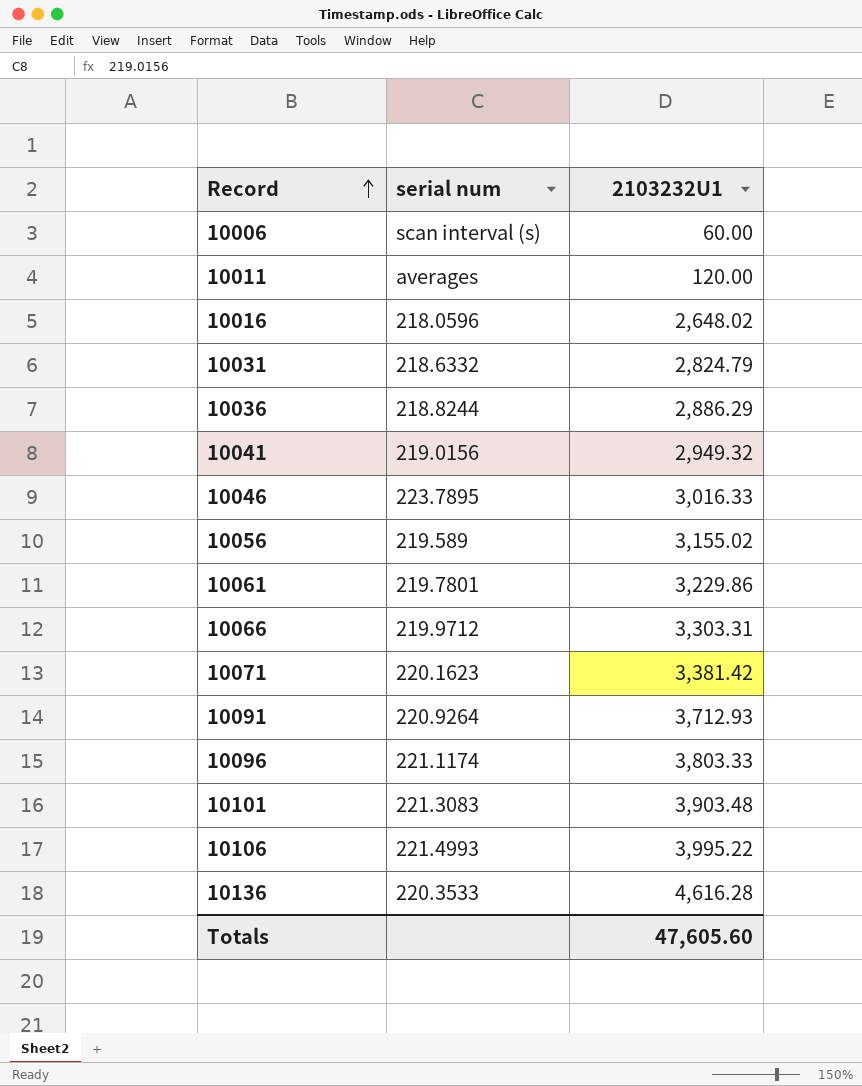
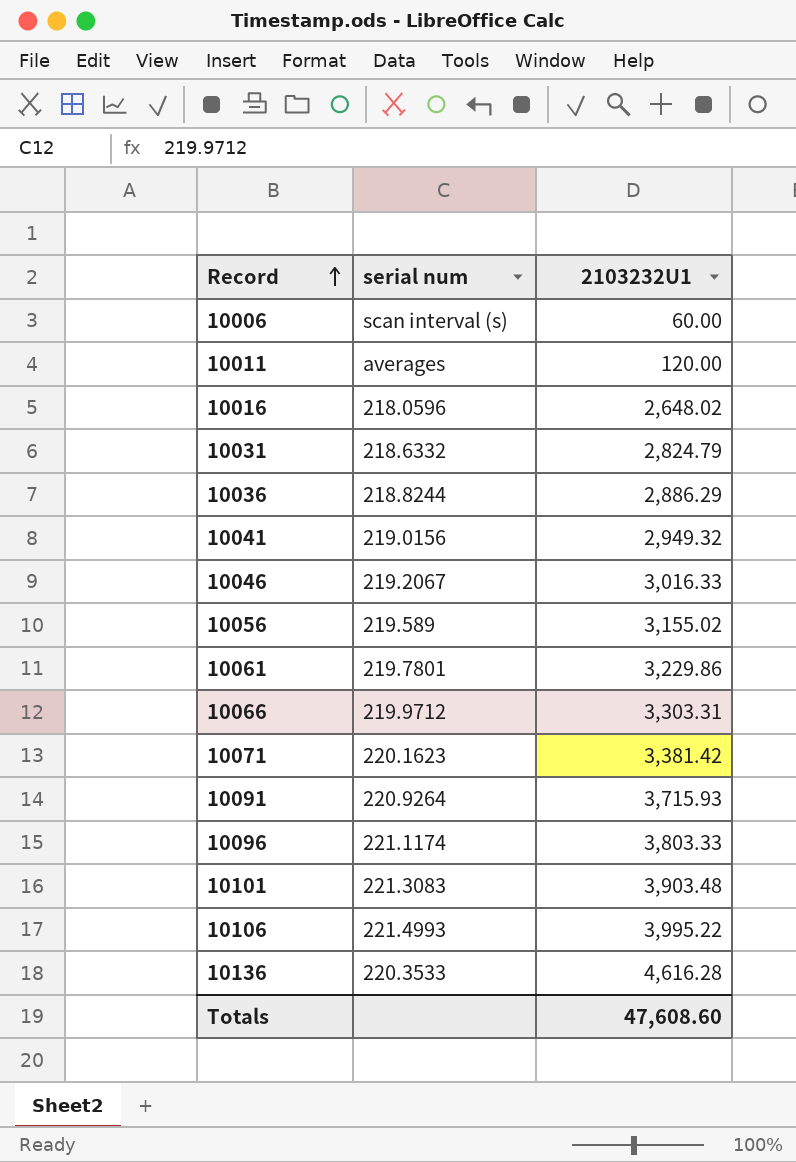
10046 | serial num: 223.7895 -> 219.2067
10091 | 2103232U1: 3,712.93 -> 3,715.93
Totals | 2103232U1: 47,605.60 -> 47,608.60

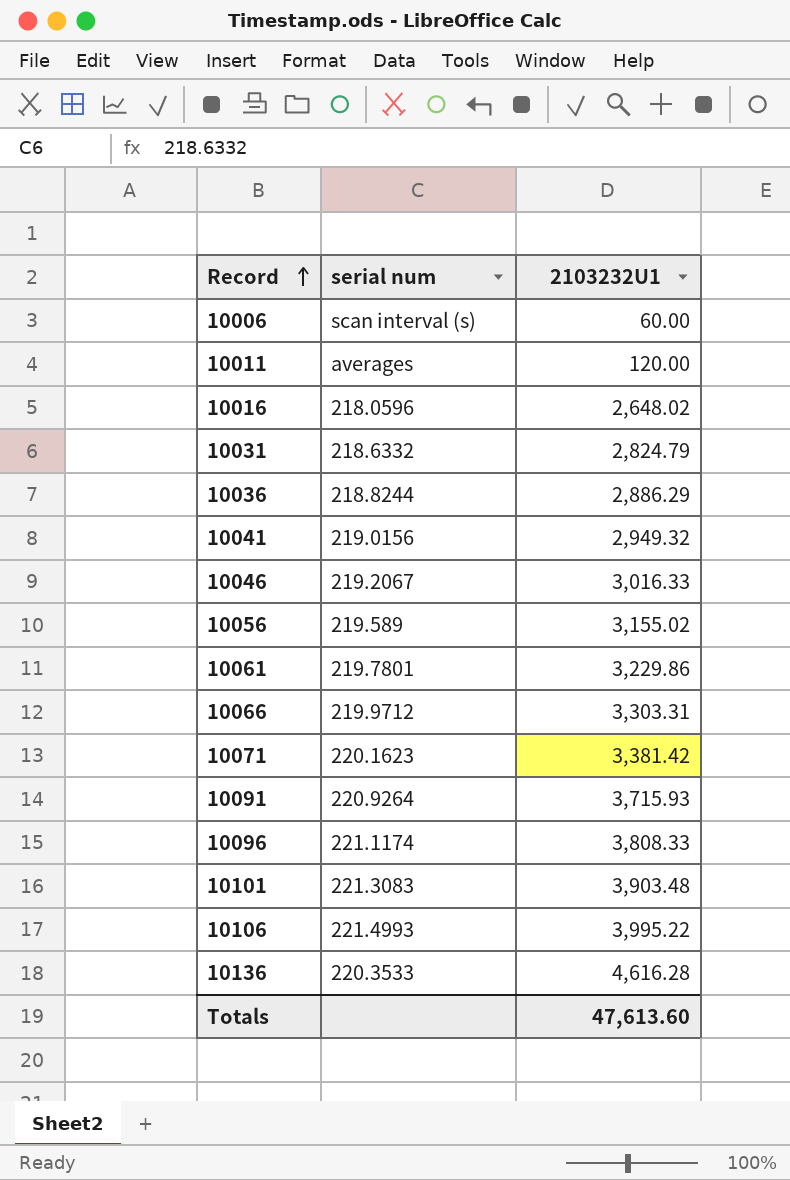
10096 | 2103232U1: 3,803.33 -> 3,808.33
Totals | 2103232U1: 47,608.60 -> 47,613.60

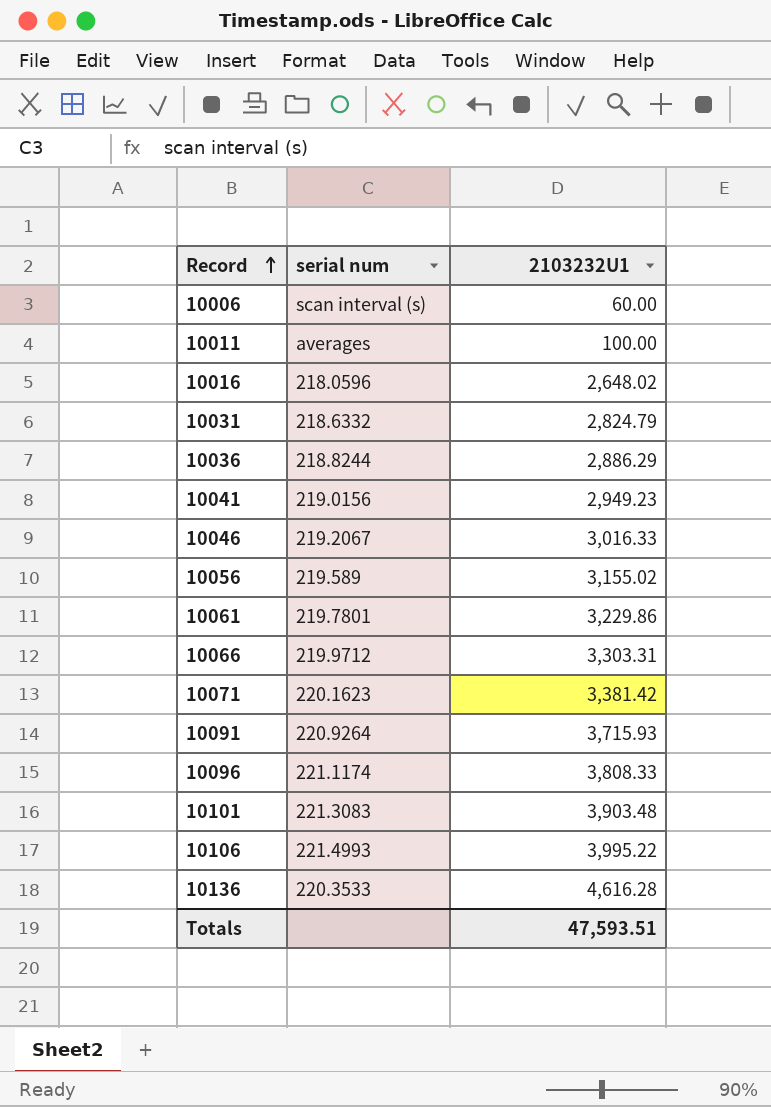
10011 | 2103232U1: 120.00 -> 100.00
10041 | 2103232U1: 2,949.32 -> 2,949.23
Totals | 2103232U1: 47,613.60 -> 47,593.51

